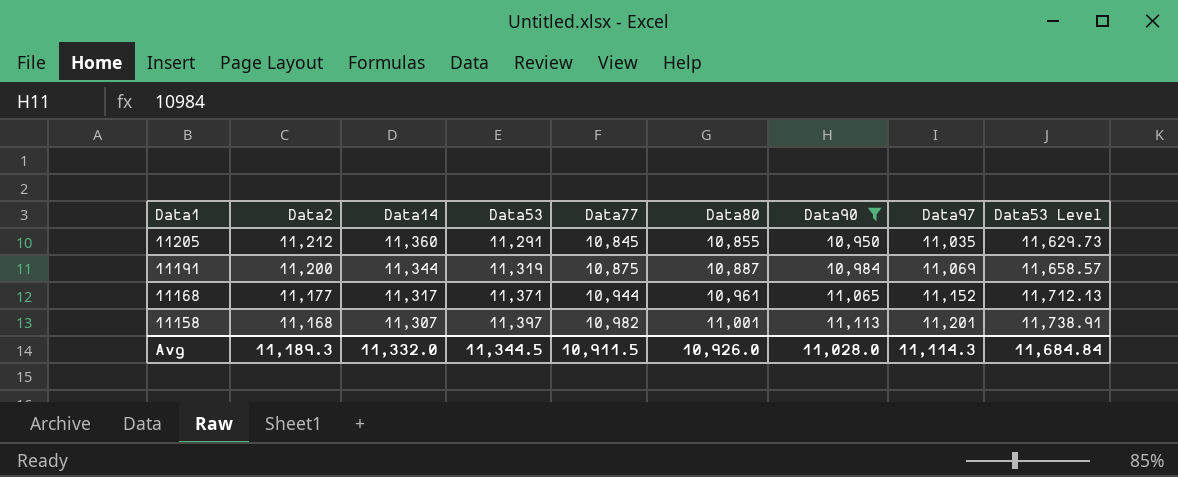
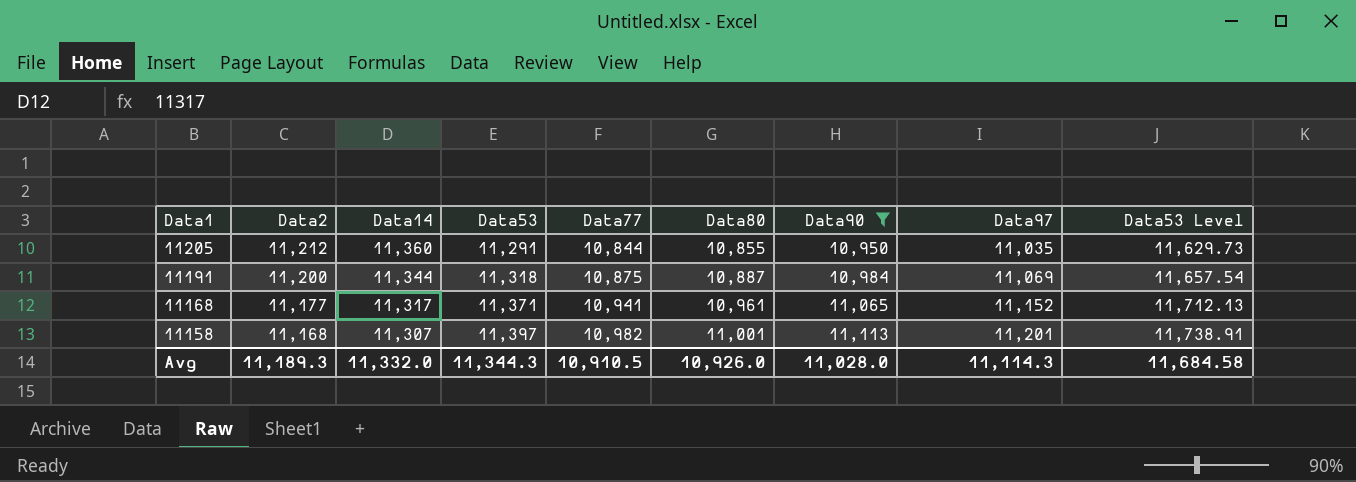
11205 | Data77: 10,845 -> 10,844
11191 | Data53: 11,319 -> 11,318
11191 | Data53 Level: 11,658.57 -> 11,657.54
11168 | Data77: 10,944 -> 10,941
Avg | Data53: 11,344.5 -> 11,344.3
Avg | Data77: 10,911.5 -> 10,910.5
Avg | Data53 Level: 11,684.84 -> 11,684.58

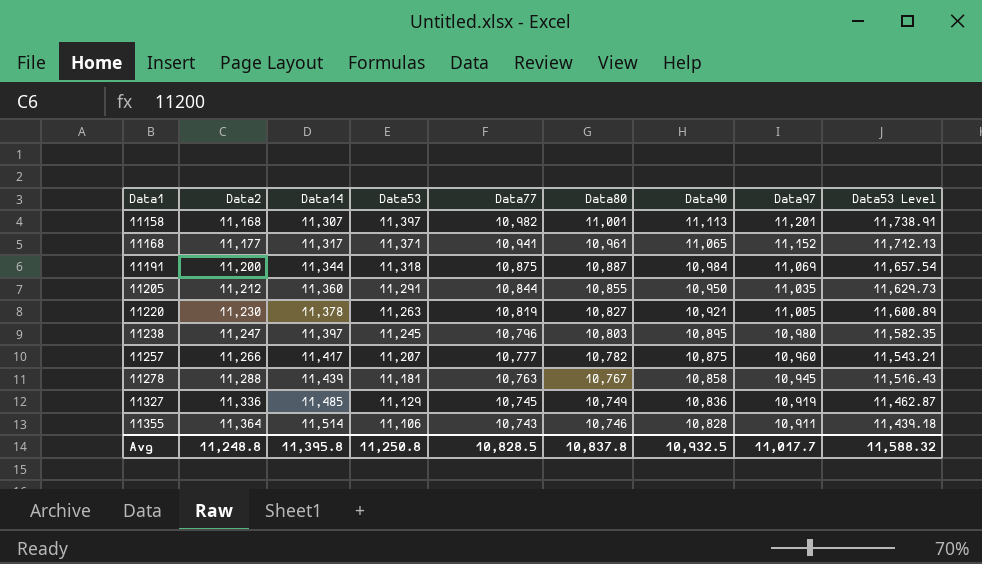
filter: Data90 >= 10,950 -> none
row order: Data1 descending -> Data1 ascending
Avg | Data2: 11,189.3 -> 11,248.8
Avg | Data14: 11,332.0 -> 11,395.8
Avg | Data53: 11,344.3 -> 11,250.8
Avg | Data77: 10,910.5 -> 10,828.5
Avg | Data80: 10,926.0 -> 10,837.8
Avg | Data90: 11,028.0 -> 10,932.5
Avg | Data97: 11,114.3 -> 11,017.7
Avg | Data53 Level: 11,684.58 -> 11,588.32

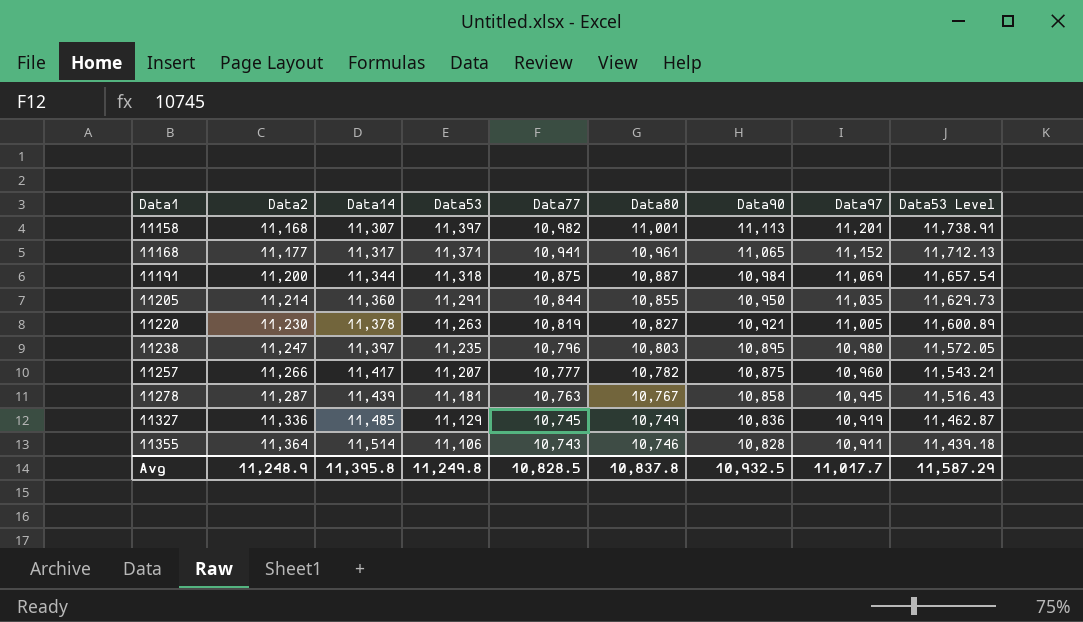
11205 | Data2: 11,212 -> 11,214
11238 | Data53: 11,245 -> 11,235
11238 | Data53 Level: 11,582.35 -> 11,572.05
11278 | Data2: 11,288 -> 11,287
Avg | Data2: 11,248.8 -> 11,248.9
Avg | Data53: 11,250.8 -> 11,249.8
Avg | Data53 Level: 11,588.32 -> 11,587.29

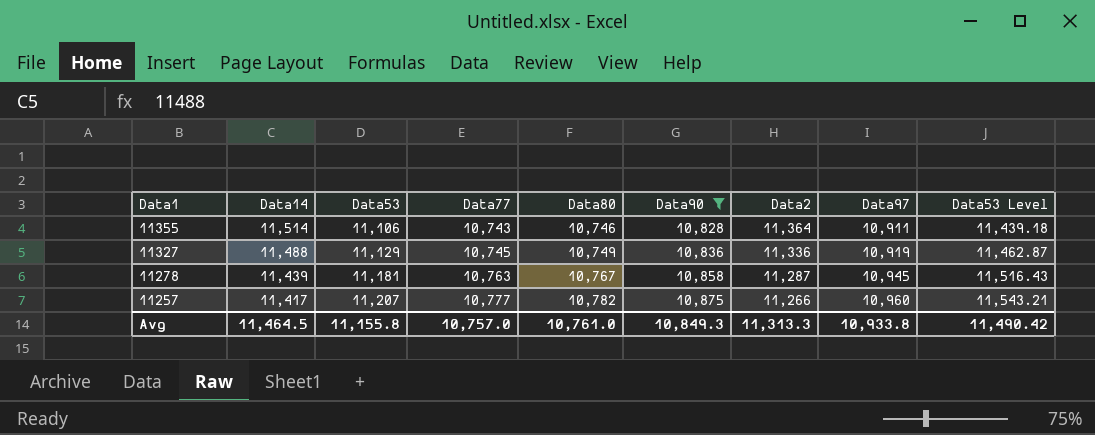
filter: none -> Data90 <= 10,875
row order: Data1 ascending -> Data1 descending
column Data2 | position: 2 -> 7
11327 | Data14: 11,485 -> 11,488
Avg | Data14: 11,395.8 -> 11,464.5
Avg | Data53: 11,249.8 -> 11,155.8
Avg | Data77: 10,828.5 -> 10,757.0
Avg | Data80: 10,837.8 -> 10,761.0
Avg | Data90: 10,932.5 -> 10,849.3
Avg | Data2: 11,248.9 -> 11,313.3
Avg | Data97: 11,017.7 -> 10,933.8
Avg | Data53 Level: 11,587.29 -> 11,490.42

